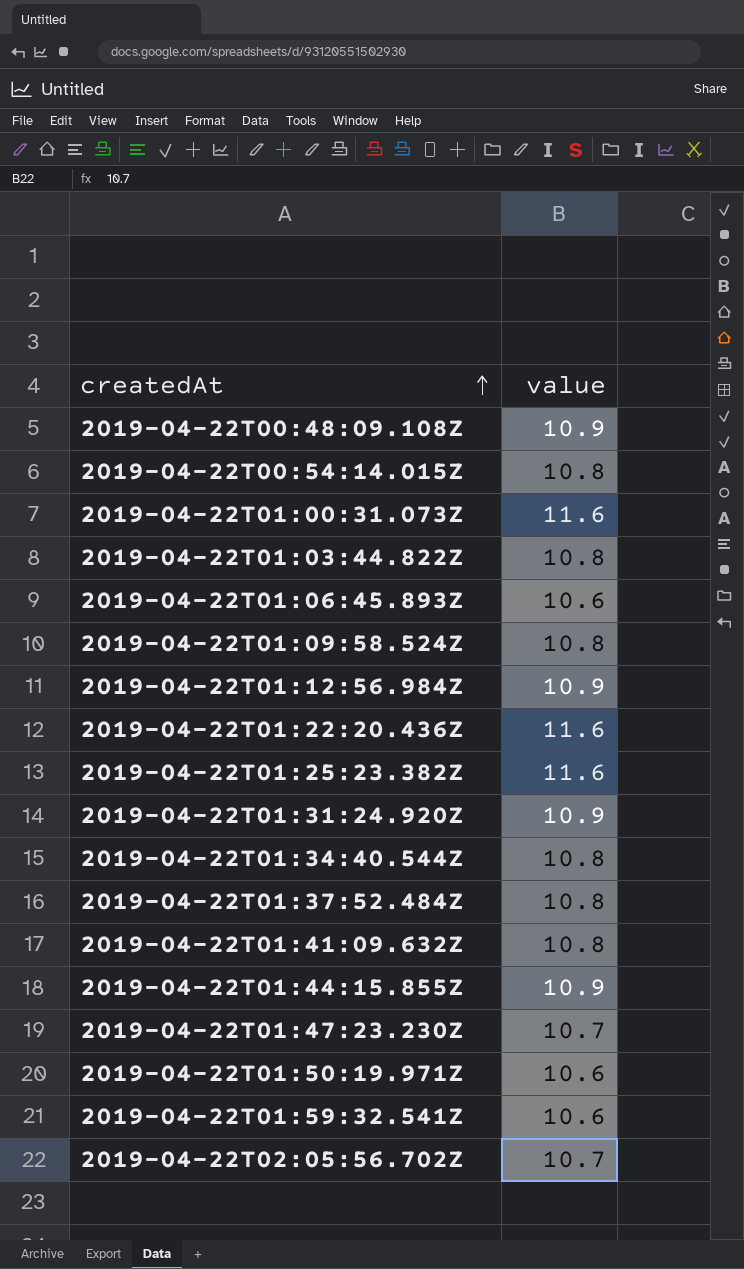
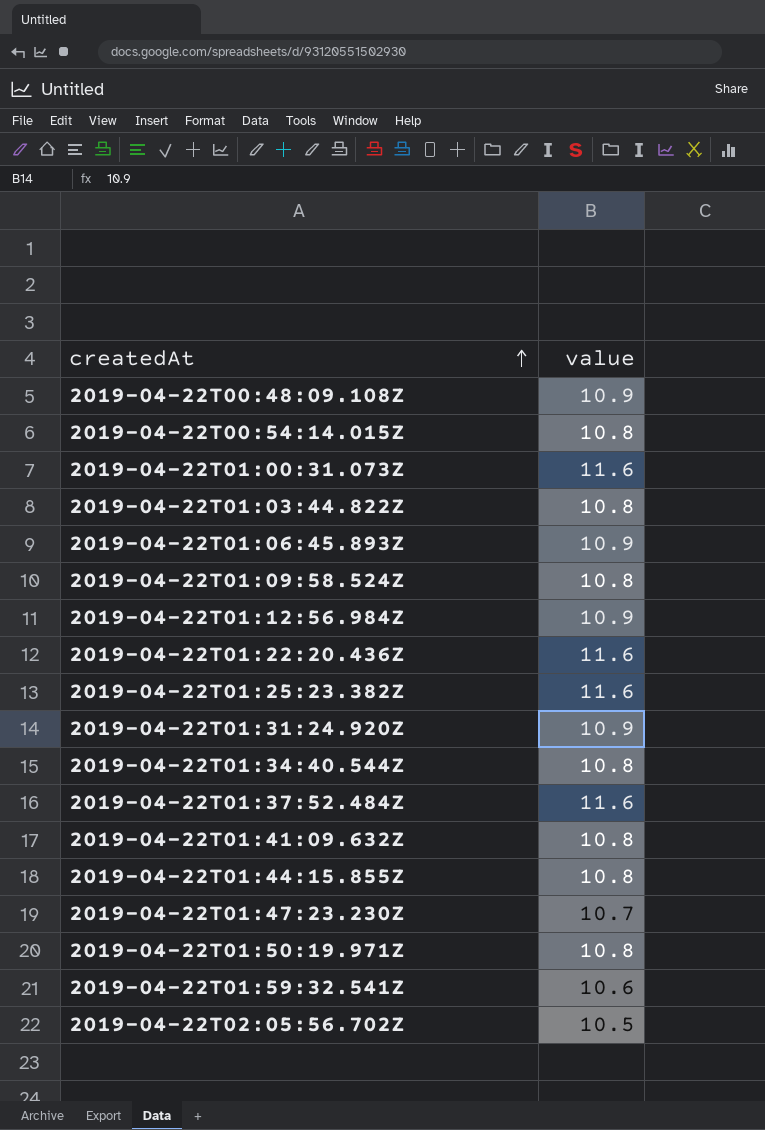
2019-04-22T01:06:45.893Z | value: 10.6 -> 10.9
2019-04-22T01:37:52.484Z | value: 10.8 -> 11.6
2019-04-22T01:44:15.855Z | value: 10.9 -> 10.8
2019-04-22T01:50:19.971Z | value: 10.6 -> 10.8
2019-04-22T02:05:56.702Z | value: 10.7 -> 10.5

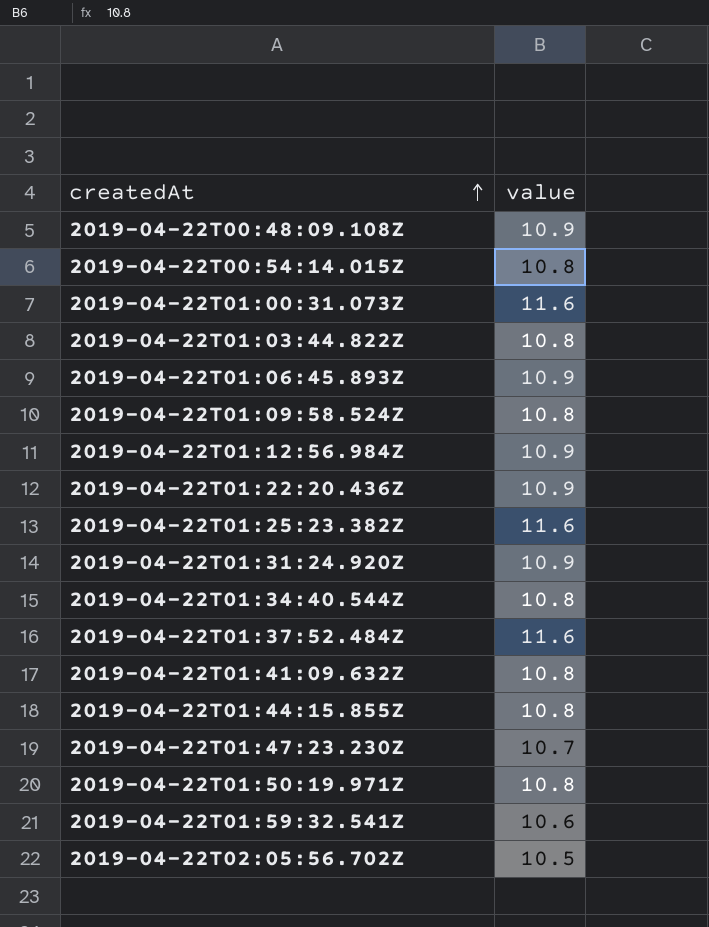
2019-04-22T01:22:20.436Z | value: 11.6 -> 10.9

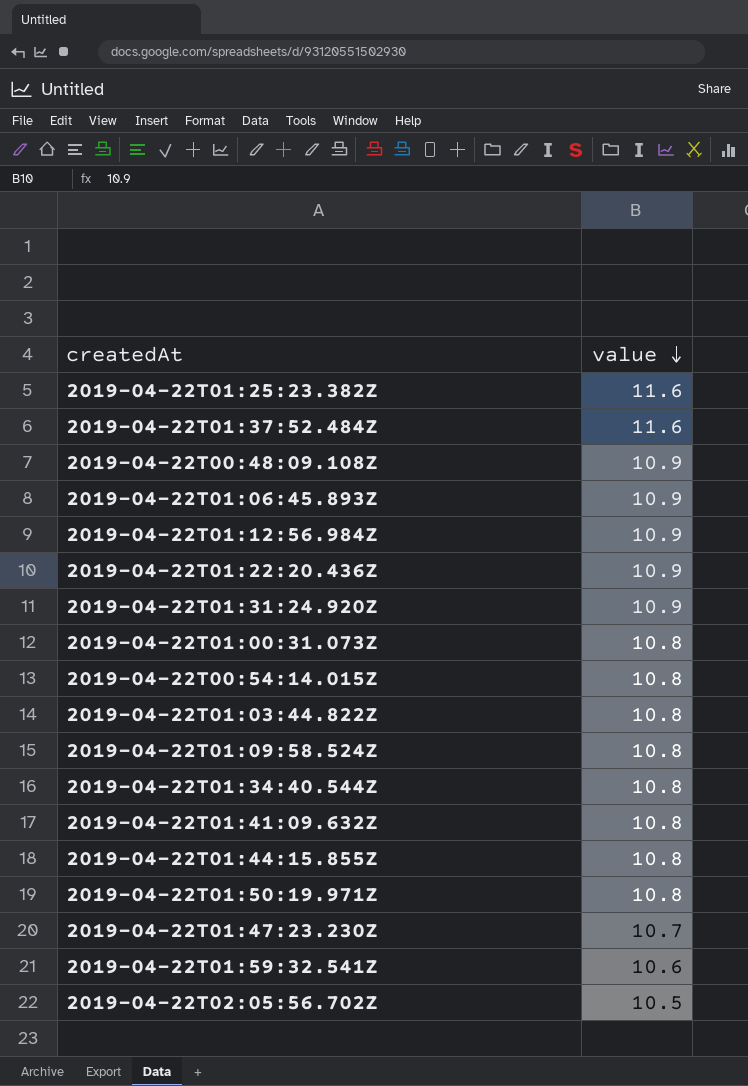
row order: createdAt ascending -> value descending
2019-04-22T01:00:31.073Z | value: 11.6 -> 10.8

